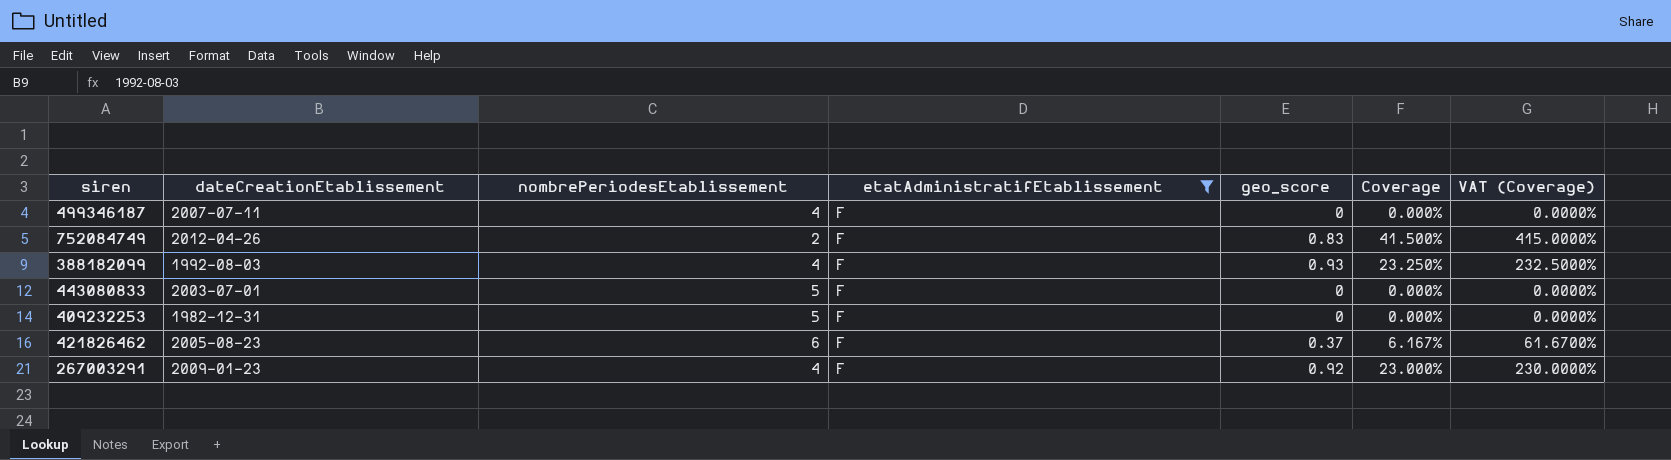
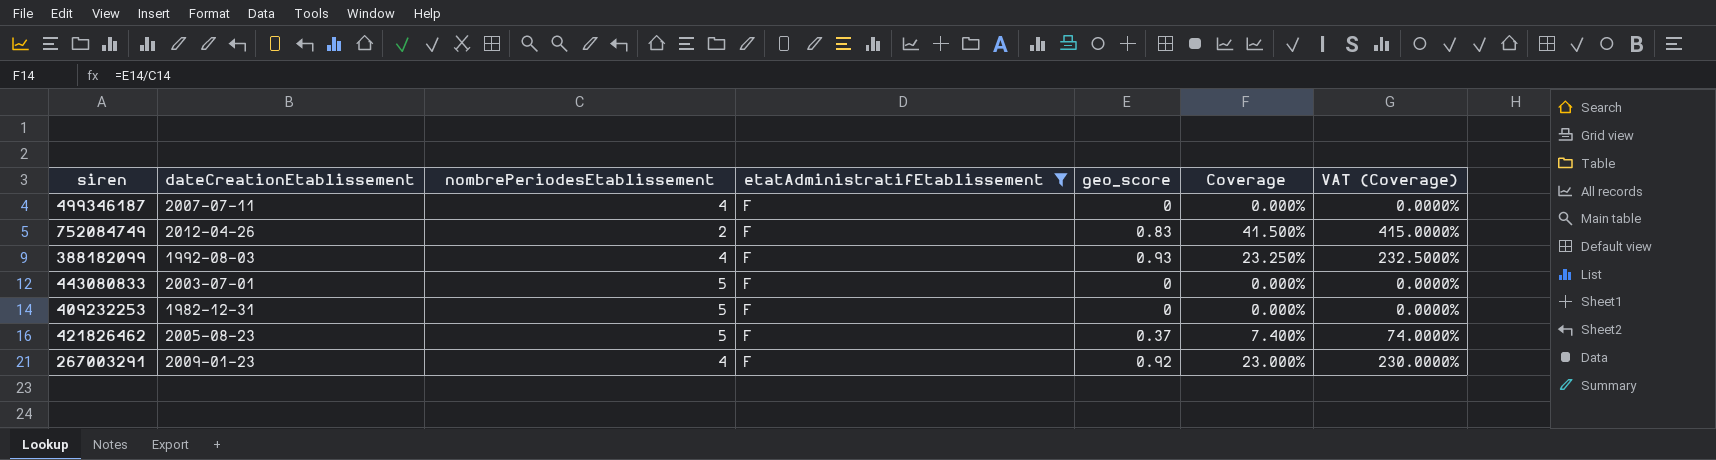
421826462 | nombrePeriodesEtablissement: 6 -> 5
421826462 | Coverage: 6.167% -> 7.400%
421826462 | VAT (Coverage): 61.6700% -> 74.0000%

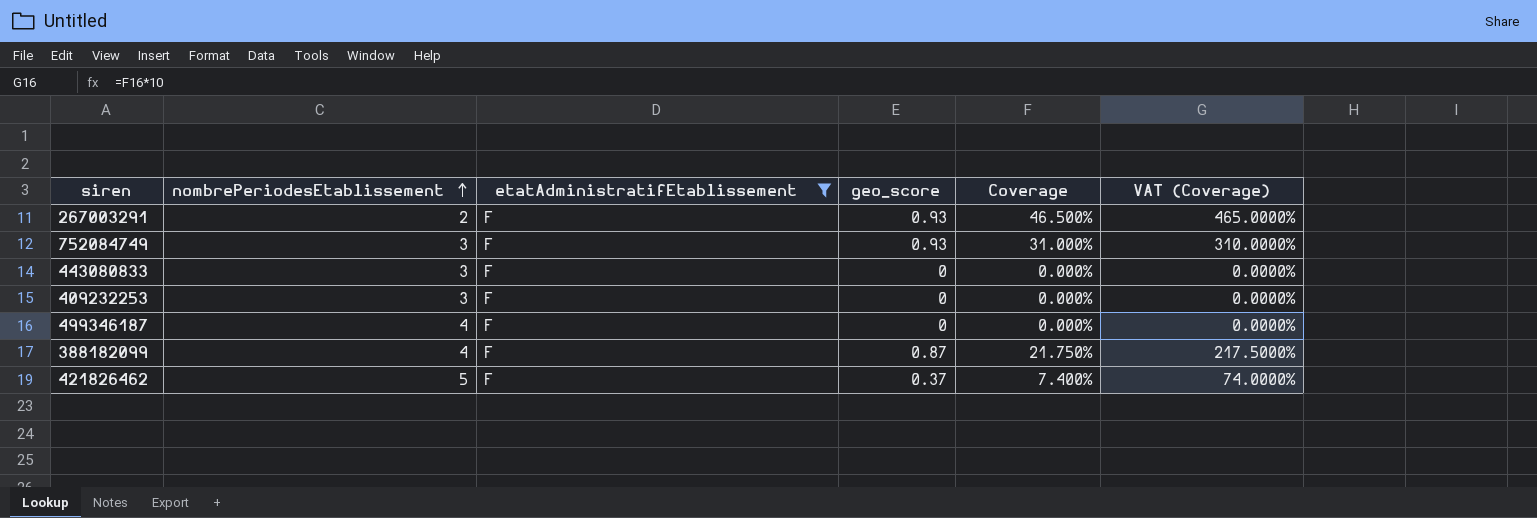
row order: none -> nombrePeriodesEtablissement ascending
column dateCreationEtablissement | position: 2 -> none
267003291 | nombrePeriodesEtablissement: 4 -> 2
267003291 | geo_score: 0.92 -> 0.93
267003291 | Coverage: 23.000% -> 46.500%
267003291 | VAT (Coverage): 230.0000% -> 465.0000%
752084749 | nombrePeriodesEtablissement: 2 -> 3
752084749 | geo_score: 0.83 -> 0.93
752084749 | Coverage: 41.500% -> 31.000%
752084749 | VAT (Coverage): 415.0000% -> 310.0000%
443080833 | nombrePeriodesEtablissement: 5 -> 3
409232253 | nombrePeriodesEtablissement: 5 -> 3
388182099 | geo_score: 0.93 -> 0.87
388182099 | Coverage: 23.250% -> 21.750%
388182099 | VAT (Coverage): 232.5000% -> 217.5000%

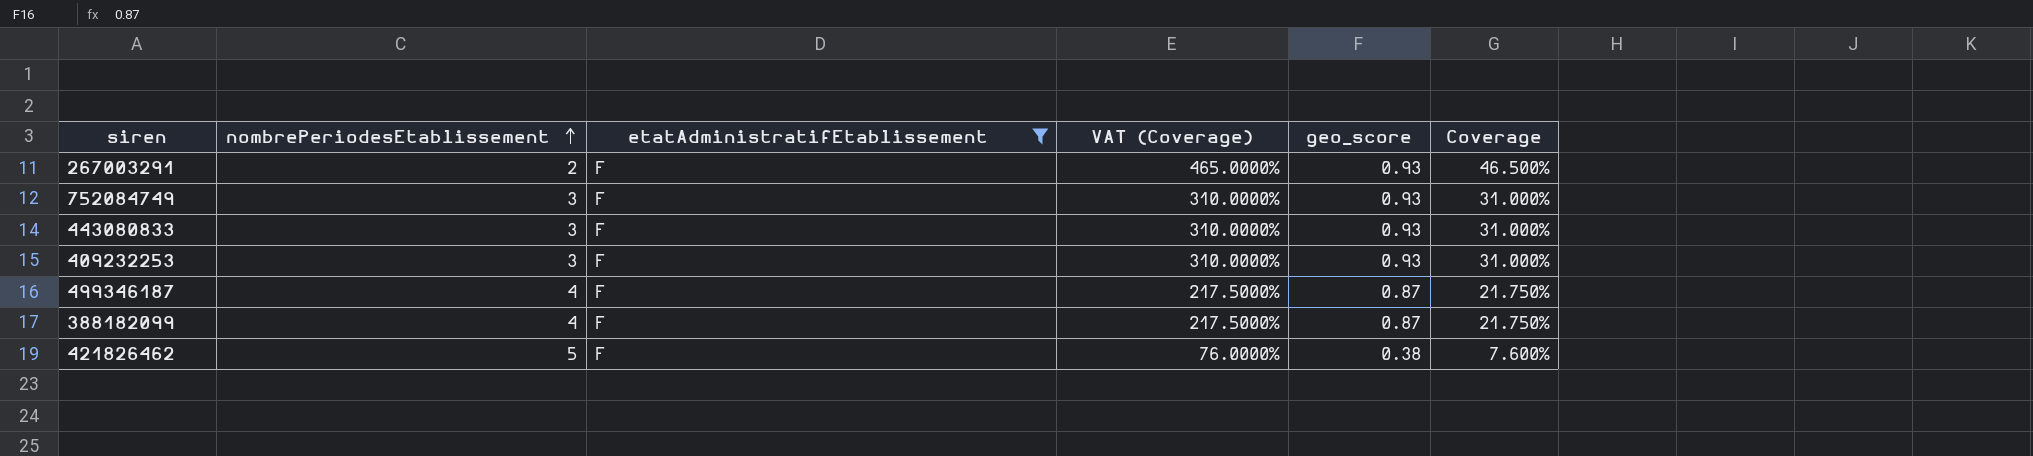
column VAT (Coverage) | position: 6 -> 4
443080833 | VAT (Coverage): 0.0000% -> 310.0000%
443080833 | geo_score: 0 -> 0.93
443080833 | Coverage: 0.000% -> 31.000%
409232253 | VAT (Coverage): 0.0000% -> 310.0000%
409232253 | geo_score: 0 -> 0.93
409232253 | Coverage: 0.000% -> 31.000%
499346187 | VAT (Coverage): 0.0000% -> 217.5000%
499346187 | geo_score: 0 -> 0.87
499346187 | Coverage: 0.000% -> 21.750%
421826462 | VAT (Coverage): 74.0000% -> 76.0000%
421826462 | geo_score: 0.37 -> 0.38
421826462 | Coverage: 7.400% -> 7.600%

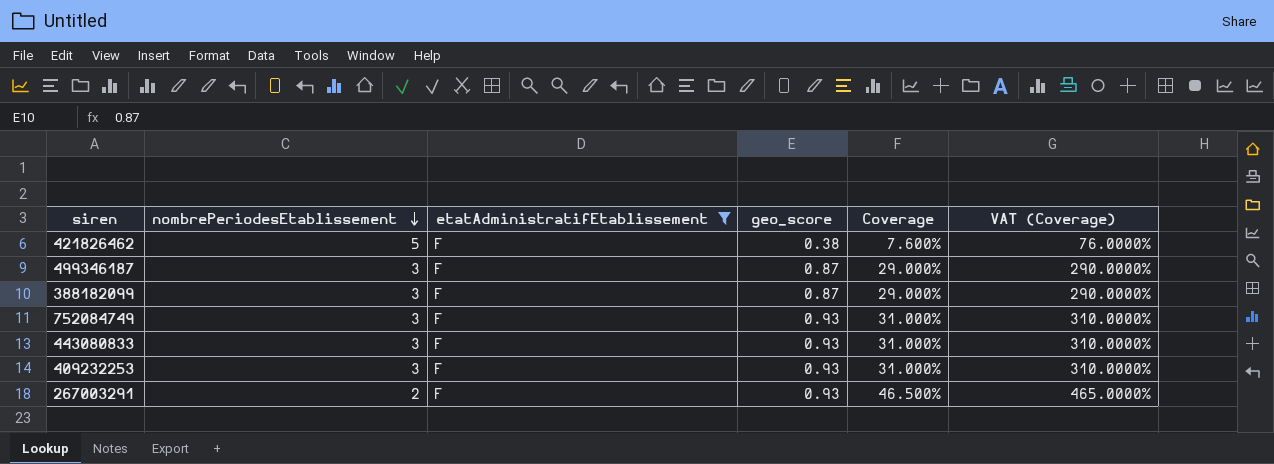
row order: nombrePeriodesEtablissement ascending -> nombrePeriodesEtablissement descending
column VAT (Coverage) | position: 4 -> 6
499346187 | nombrePeriodesEtablissement: 4 -> 3
499346187 | Coverage: 21.750% -> 29.000%
499346187 | VAT (Coverage): 217.5000% -> 290.0000%
388182099 | nombrePeriodesEtablissement: 4 -> 3
388182099 | Coverage: 21.750% -> 29.000%
388182099 | VAT (Coverage): 217.5000% -> 290.0000%

